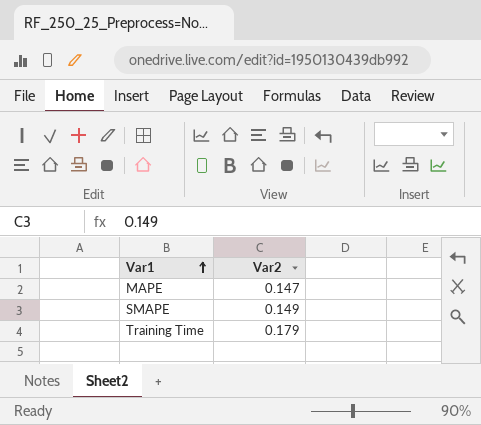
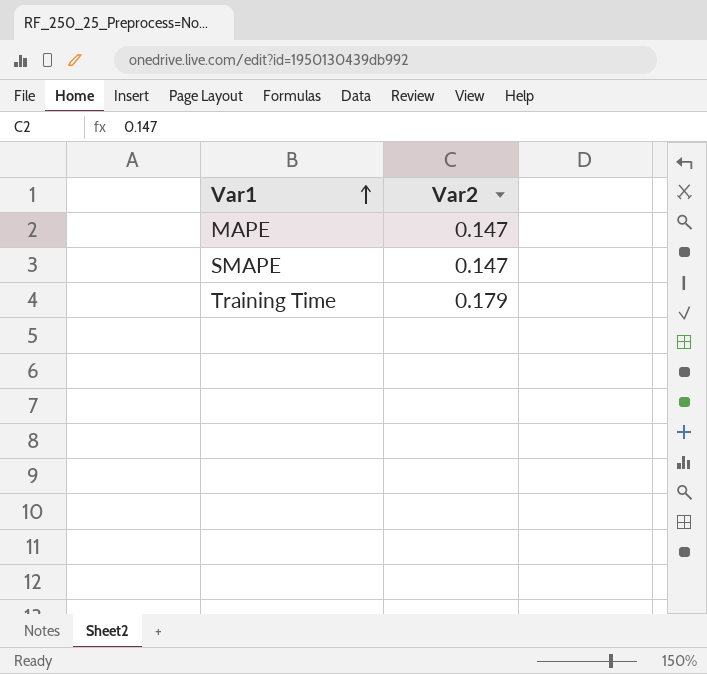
SMAPE | Var2: 0.149 -> 0.147

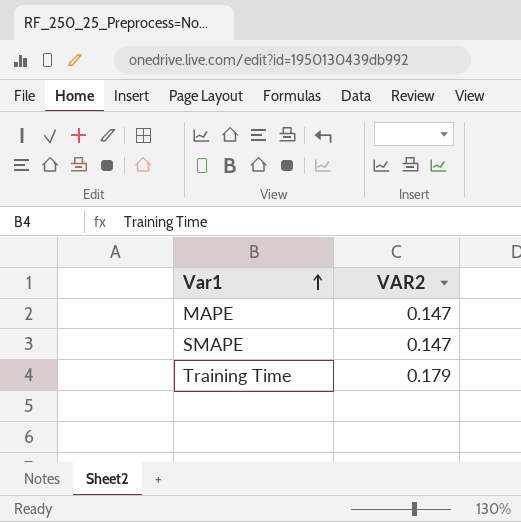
column name: Var2 -> VAR2

